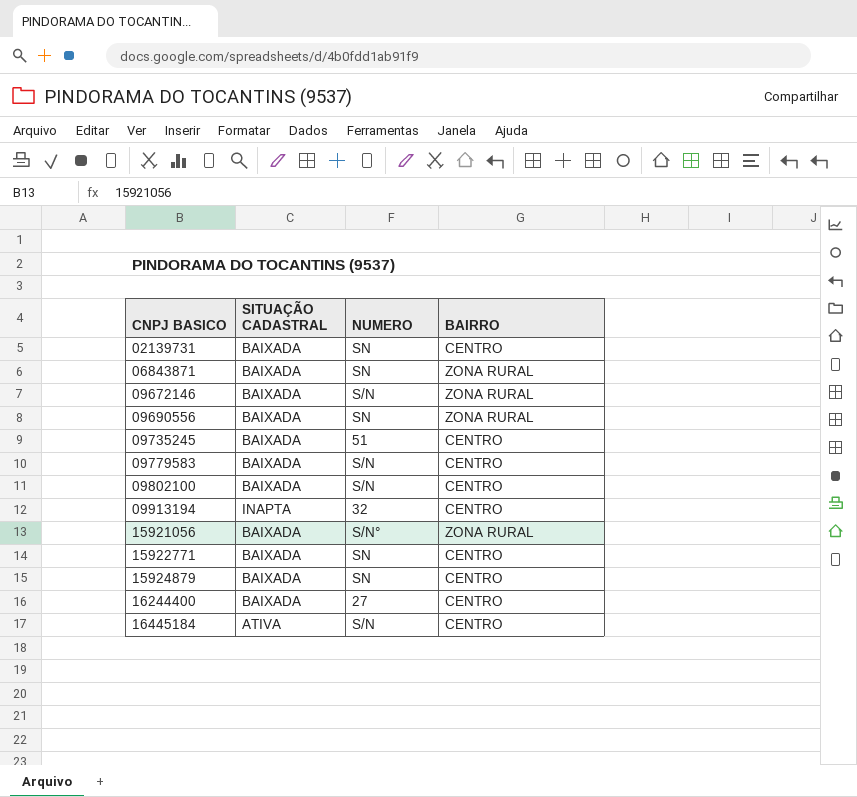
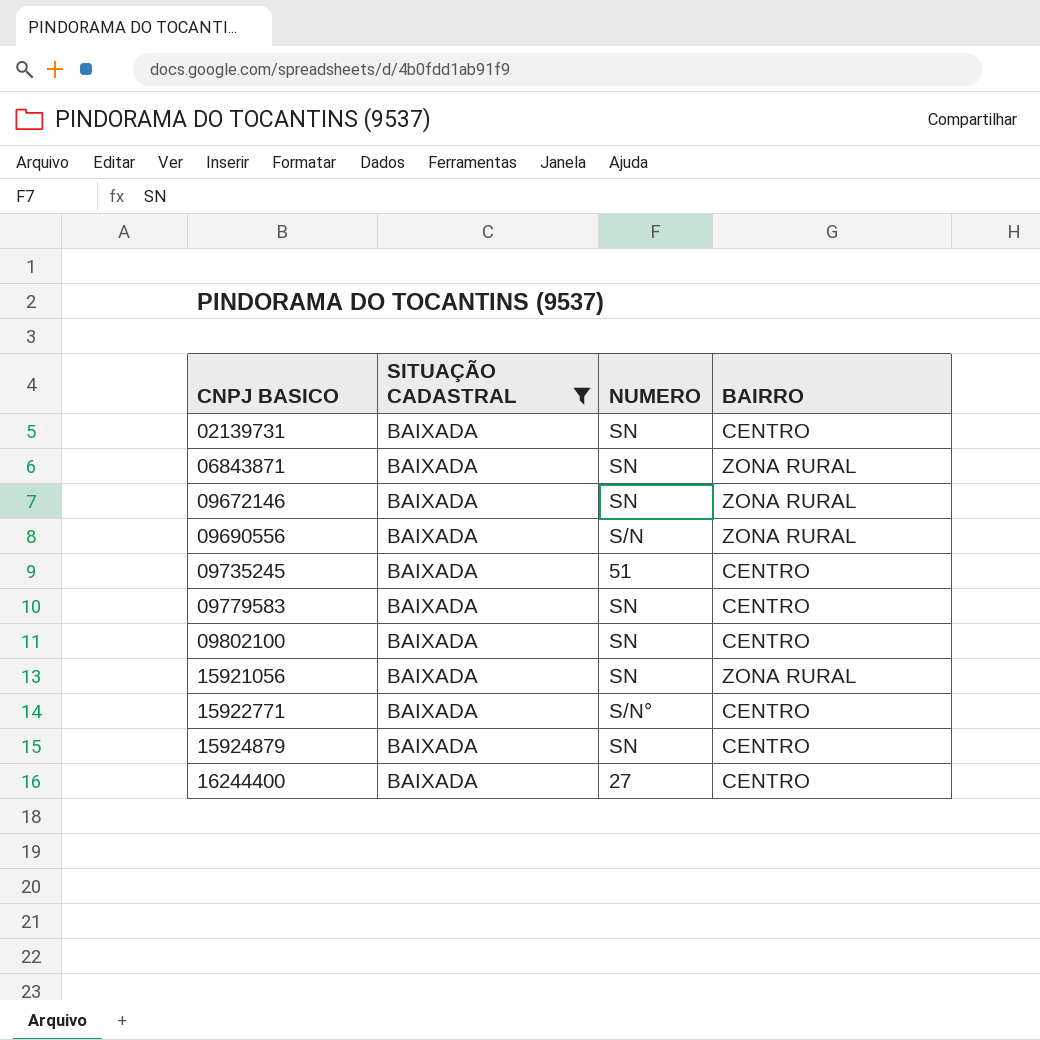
filter: none -> SITUAÇÃO CADASTRAL = BAIXADA
09672146 | NUMERO: S/N -> SN
09690556 | NUMERO: SN -> S/N
09779583 | NUMERO: S/N -> SN
09802100 | NUMERO: S/N -> SN
15921056 | NUMERO: S/N° -> SN
15922771 | NUMERO: SN -> S/N°

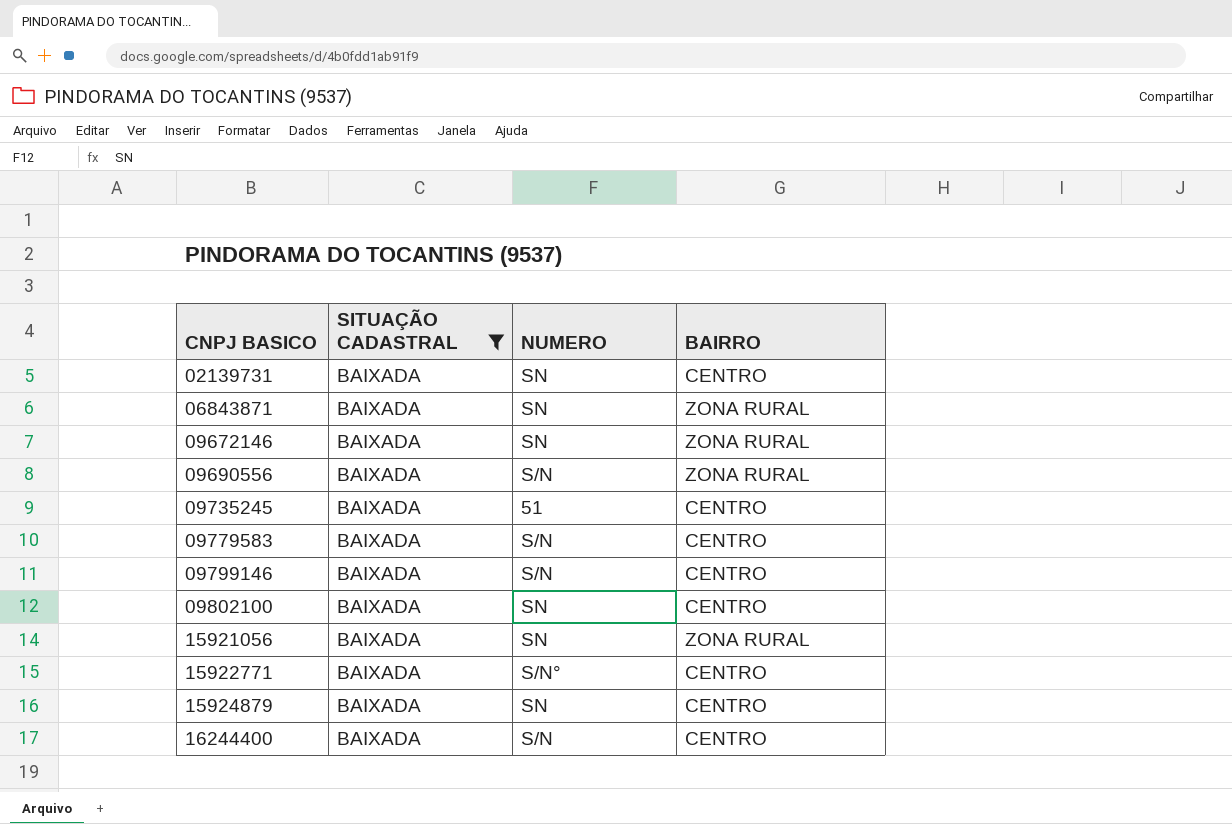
09779583 | NUMERO: SN -> S/N
row 09799146: none -> BAIXADA | S/N | CENTRO
16244400 | NUMERO: 27 -> S/N

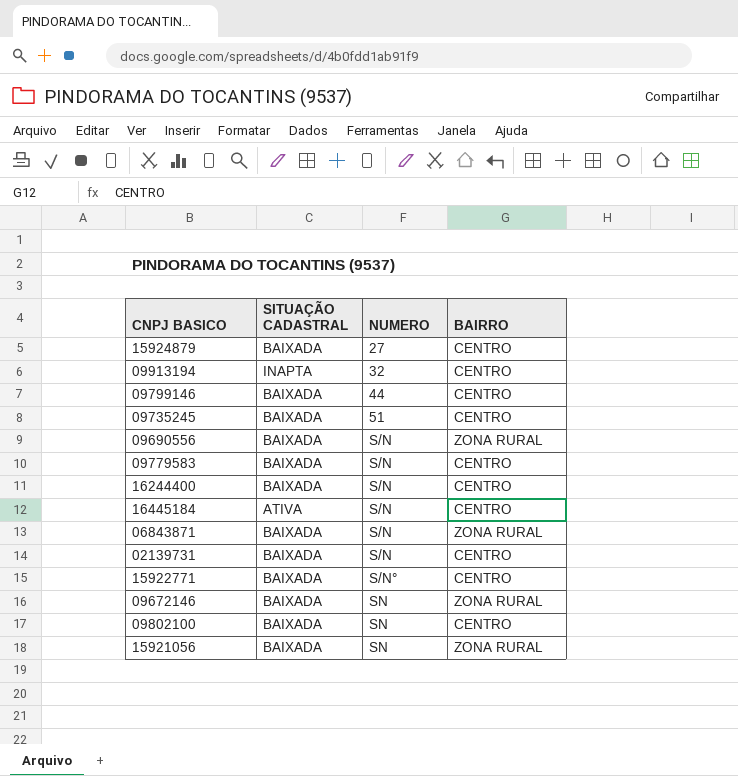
filter: SITUAÇÃO CADASTRAL = BAIXADA -> none
row order: CNPJ BASICO ascending -> NUMERO ascending
15924879 | NUMERO: SN -> 27
09799146 | NUMERO: S/N -> 44
06843871 | NUMERO: SN -> S/N
02139731 | NUMERO: SN -> S/N

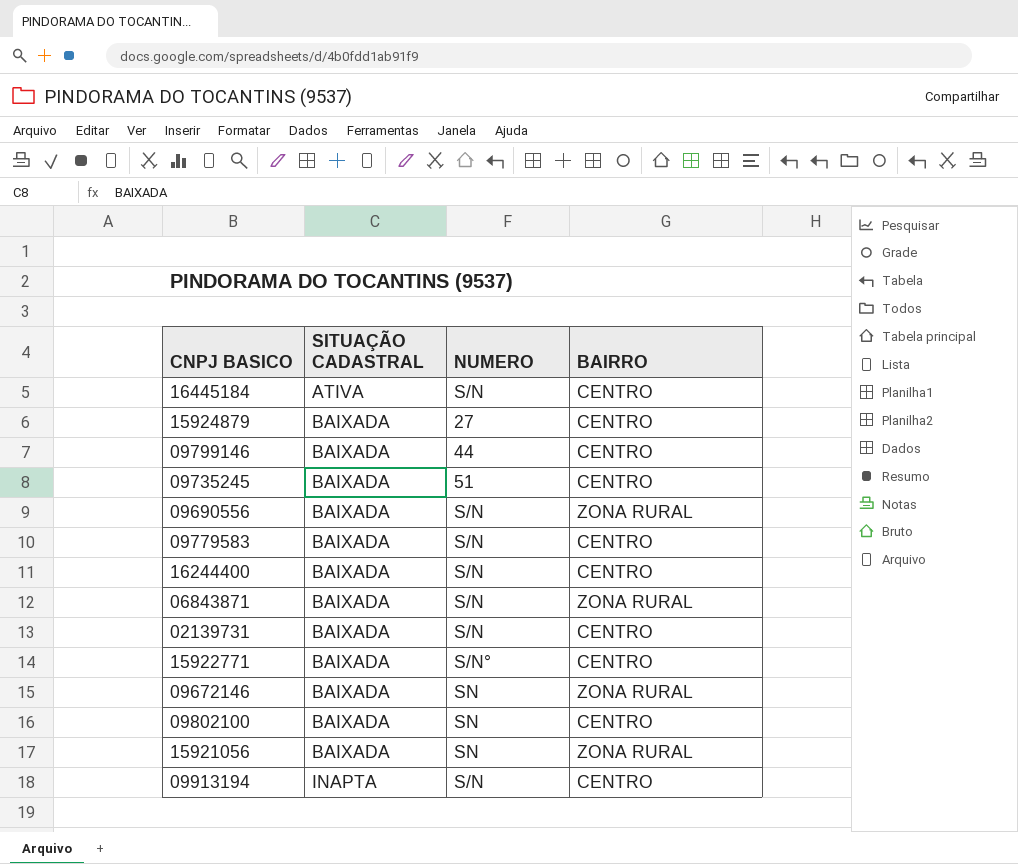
row order: NUMERO ascending -> SITUAÇÃO CADASTRAL ascending
09913194 | NUMERO: 32 -> S/N

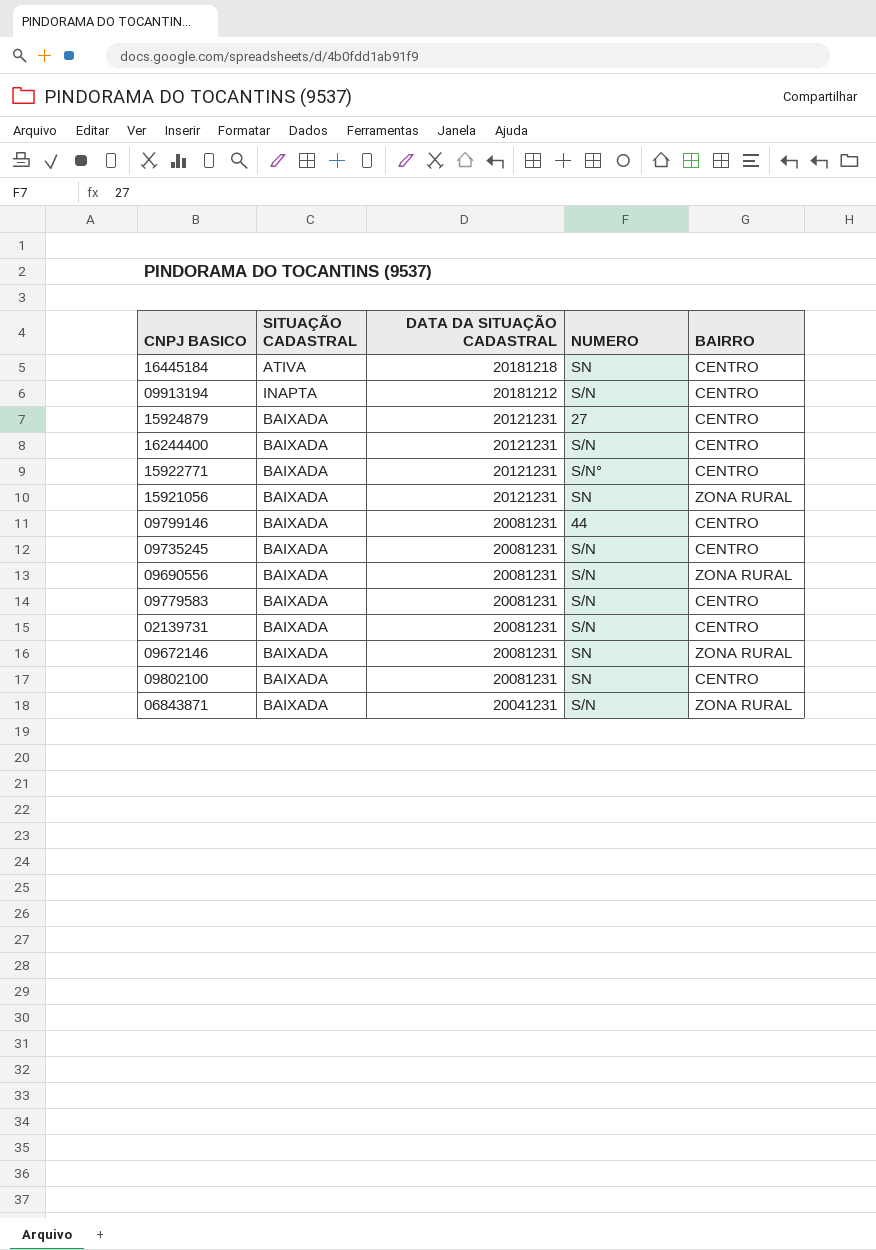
row order: SITUAÇÃO CADASTRAL ascending -> DATA DA SITUAÇÃO CADASTRAL descending
column DATA DA SITUAÇÃO CADASTRAL | position: none -> 3
16445184 | NUMERO: S/N -> SN
09735245 | NUMERO: 51 -> S/N

